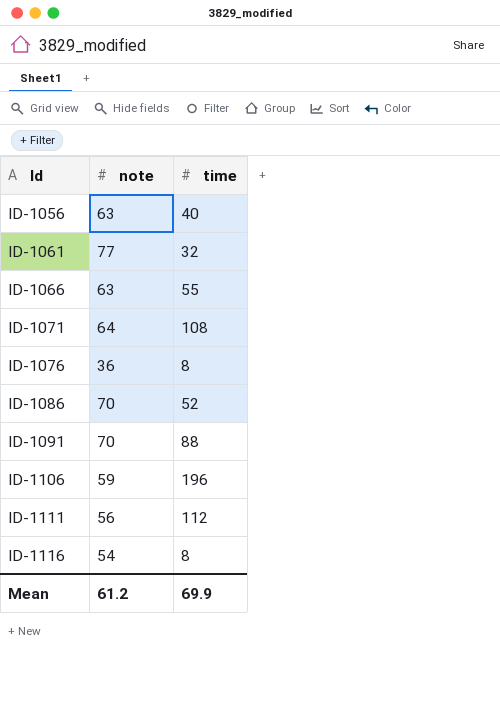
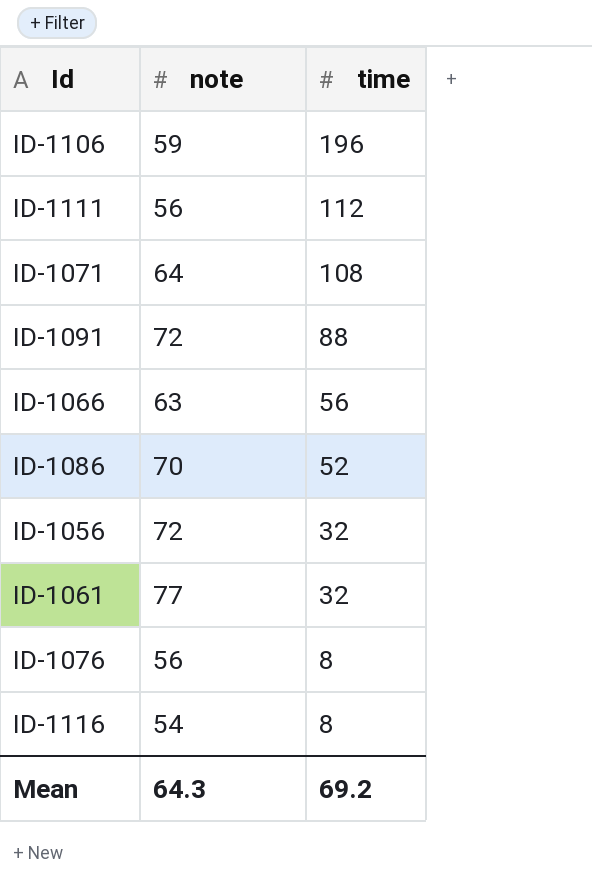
row order: Id ascending -> time descending
ID-1091 | note: 70 -> 72
ID-1066 | time: 55 -> 56
ID-1056 | note: 63 -> 72
ID-1056 | time: 40 -> 32
ID-1076 | note: 36 -> 56
Mean | note: 61.2 -> 64.3
Mean | time: 69.9 -> 69.2

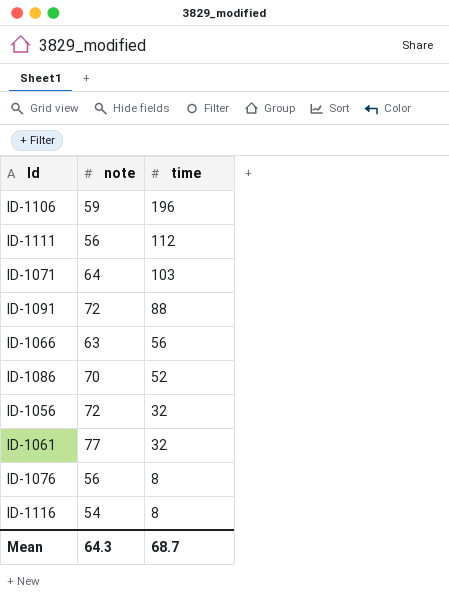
ID-1071 | time: 108 -> 103
Mean | time: 69.2 -> 68.7

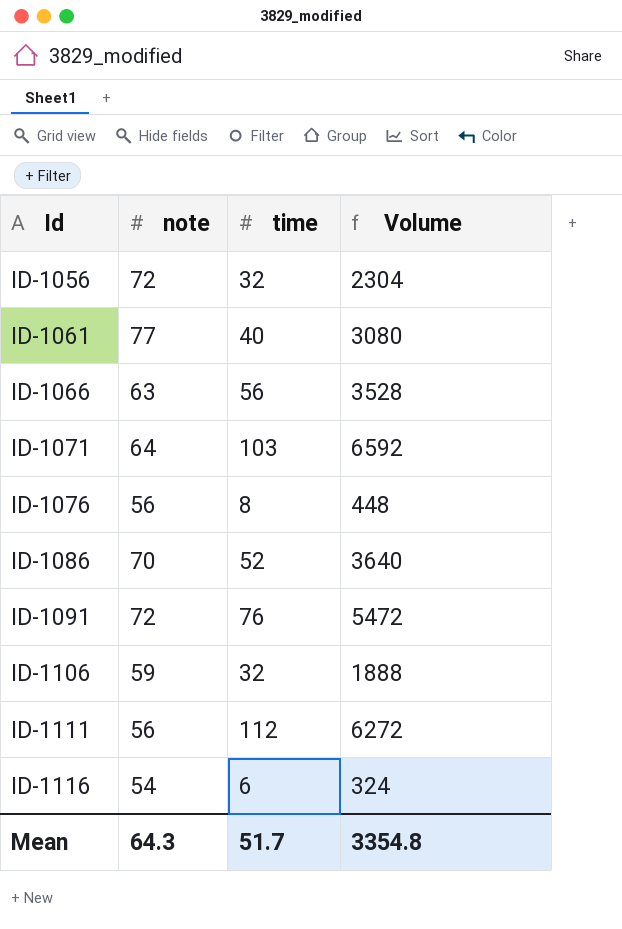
row order: time descending -> Id ascending
column Volume | formula: none -> [note] * [time]
ID-1061 | time: 32 -> 40
ID-1091 | time: 88 -> 76
ID-1106 | time: 196 -> 32
ID-1116 | time: 8 -> 6
Mean | time: 68.7 -> 51.7

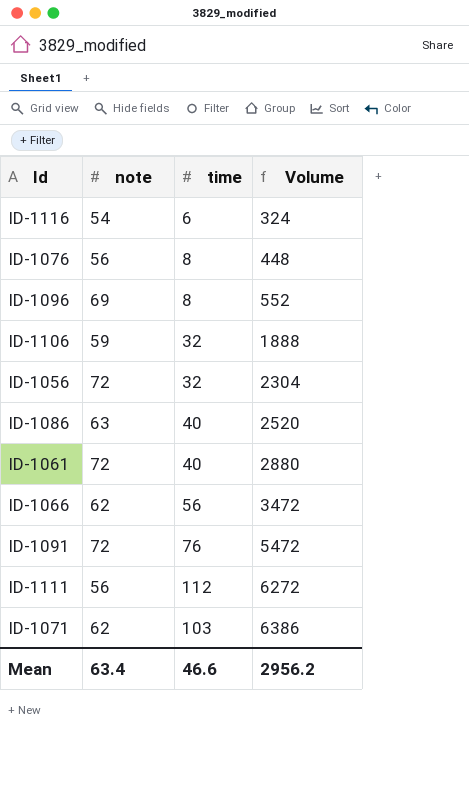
row order: Id ascending -> Volume ascending
row ID-1096: none -> 69 | 8 | 552
ID-1086 | note: 70 -> 63
ID-1086 | time: 52 -> 40
ID-1086 | Volume: 3640 -> 2520
ID-1061 | note: 77 -> 72
ID-1061 | Volume: 3080 -> 2880
ID-1066 | note: 63 -> 62
ID-1066 | Volume: 3528 -> 3472
ID-1071 | note: 64 -> 62
ID-1071 | Volume: 6592 -> 6386
Mean | note: 64.3 -> 63.4
Mean | time: 51.7 -> 46.6
Mean | Volume: 3354.8 -> 2956.2

